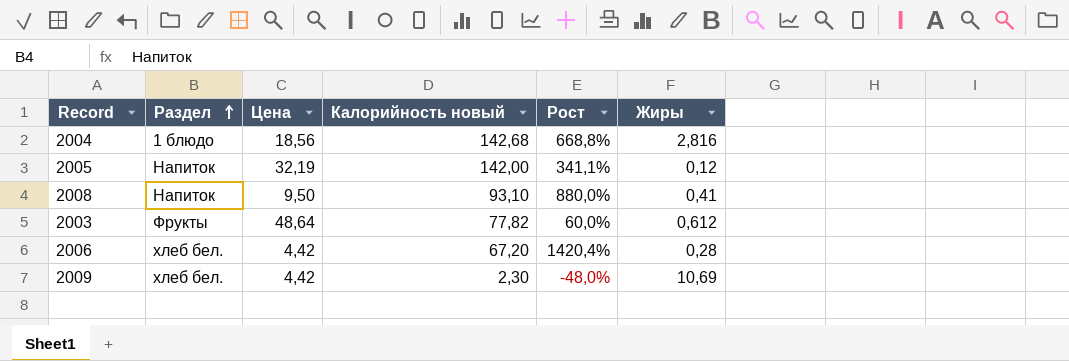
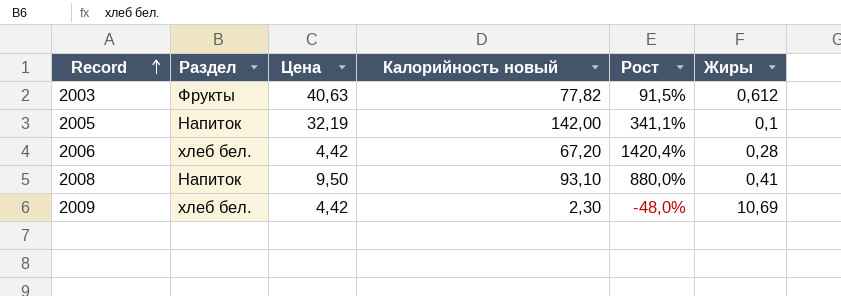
row order: Раздел ascending -> Record ascending
row 2004: 1 блюдо | 18,56 | 142,68 | 668,8% | 2,816 -> none
2003 | Цена: 48,64 -> 40,63
2003 | Рост: 60,0% -> 91,5%
2005 | Жиры: 0,12 -> 0,1

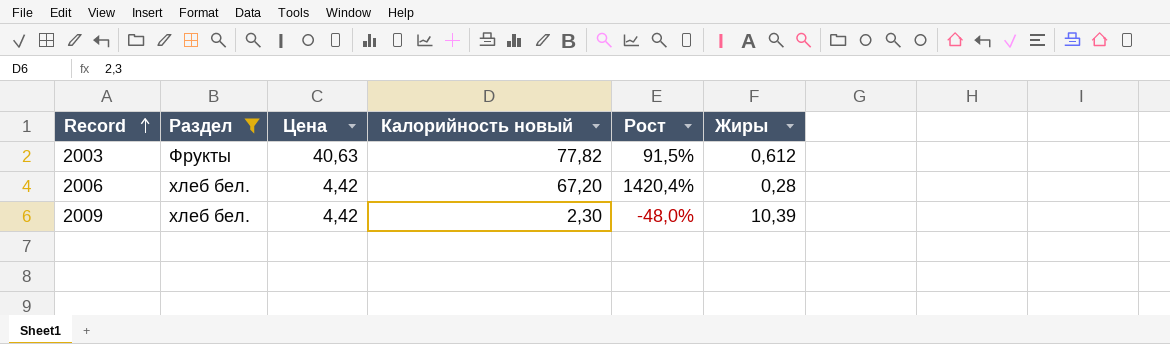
filter: none -> Раздел != Напиток
2009 | Жиры: 10,69 -> 10,39

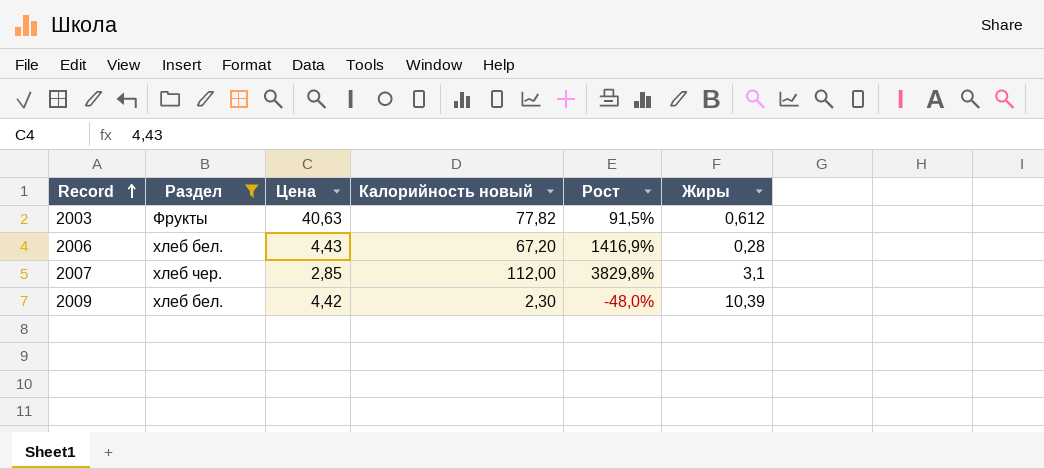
2006 | Цена: 4,42 -> 4,43
2006 | Рост: 1420,4% -> 1416,9%
row 2007: none -> хлеб чер. | 2,85 | 112,00 | 3829,8% | 3,1

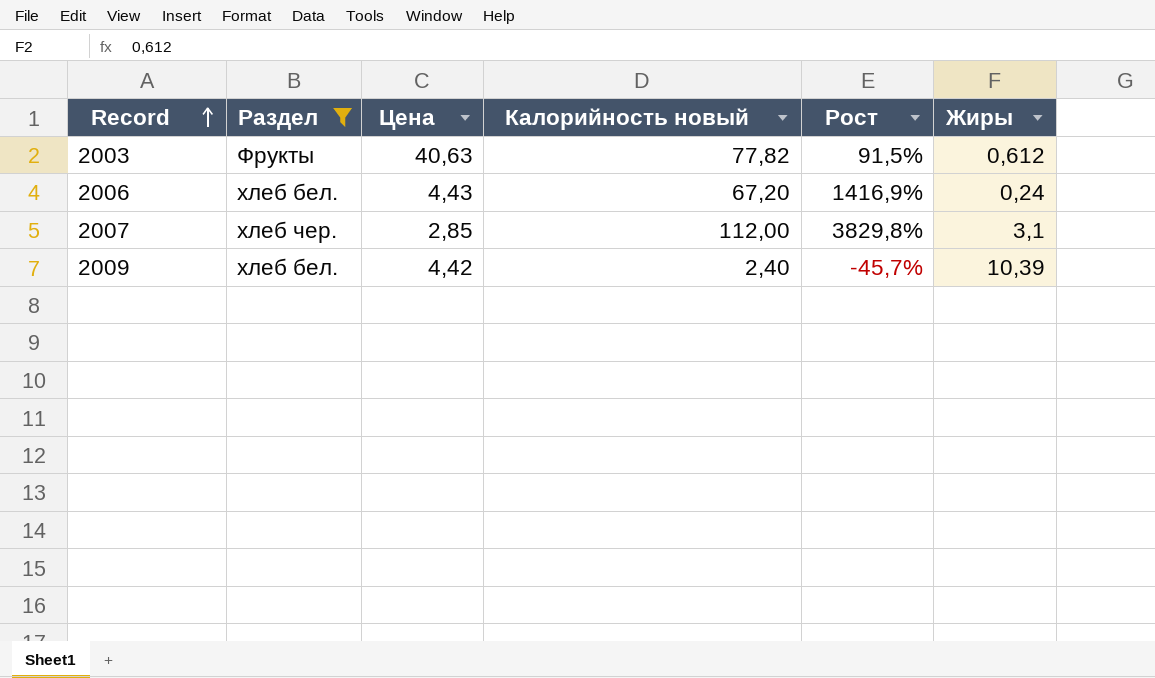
2006 | Жиры: 0,28 -> 0,24
2009 | Калорийность новый: 2,30 -> 2,40
2009 | Рост: -48,0% -> -45,7%

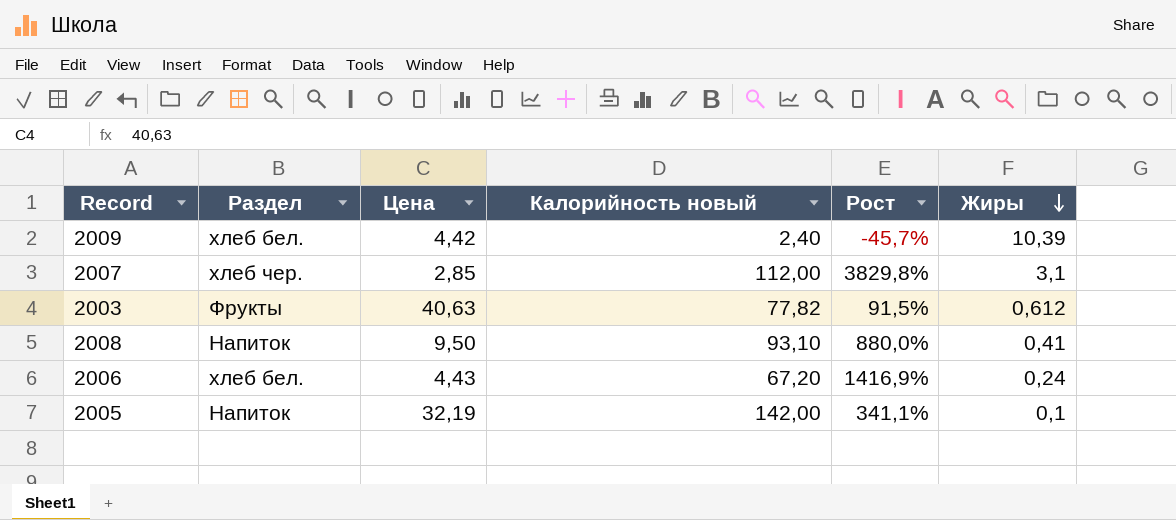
filter: Раздел != Напиток -> none
row order: Record ascending -> Жиры descending

